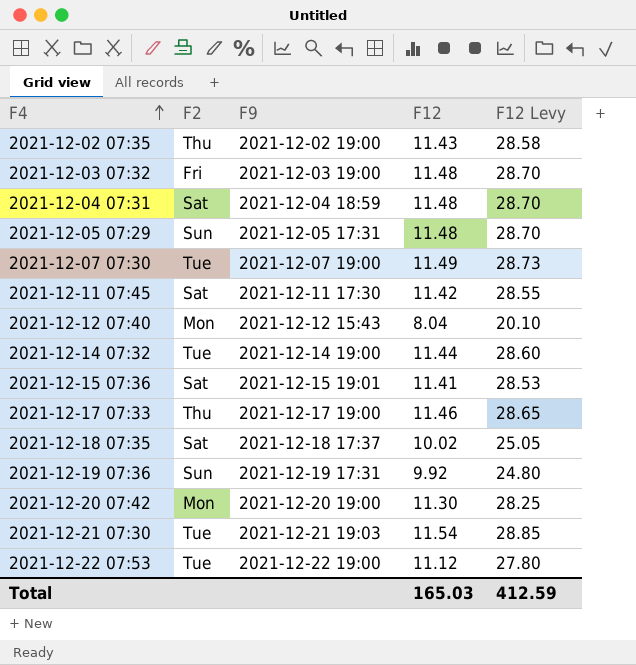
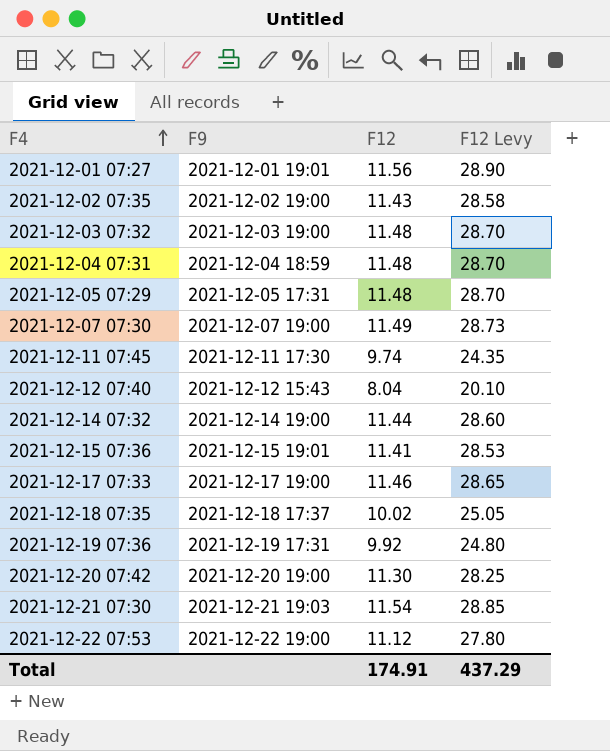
column F2 | position: 2 -> none
row 2021-12-01 07:27: none -> 2021-12-01 19:01 | 11.56 | 28.90
2021-12-11 07:45 | F12: 11.42 -> 9.74
2021-12-11 07:45 | F12 Levy: 28.55 -> 24.35
Total | F12: 165.03 -> 174.91
Total | F12 Levy: 412.59 -> 437.29

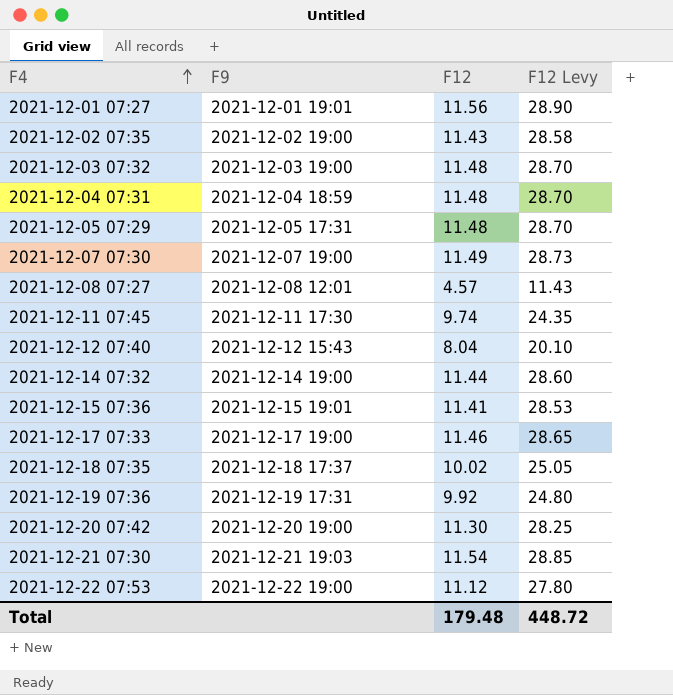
row 2021-12-08 07:27: none -> 2021-12-08 12:01 | 4.57 | 11.43
Total | F12: 174.91 -> 179.48
Total | F12 Levy: 437.29 -> 448.72

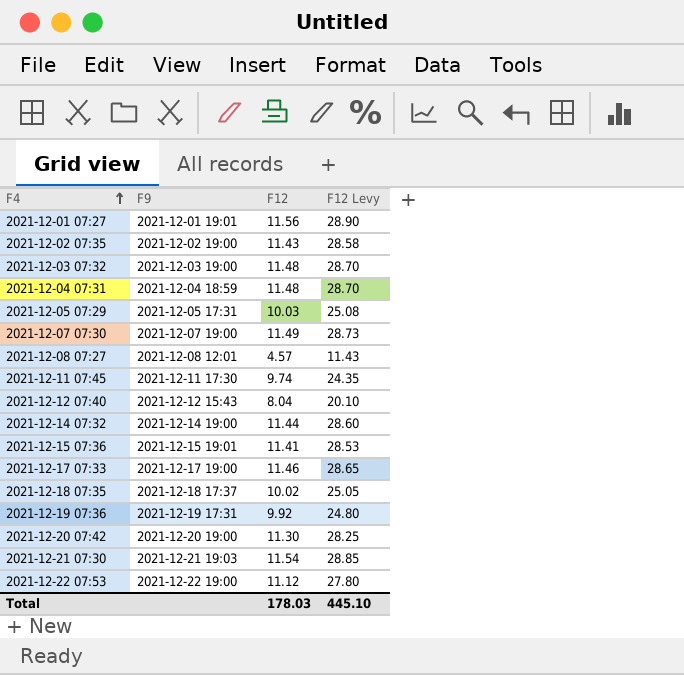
2021-12-05 07:29 | F12: 11.48 -> 10.03
2021-12-05 07:29 | F12 Levy: 28.70 -> 25.08
Total | F12: 179.48 -> 178.03
Total | F12 Levy: 448.72 -> 445.10

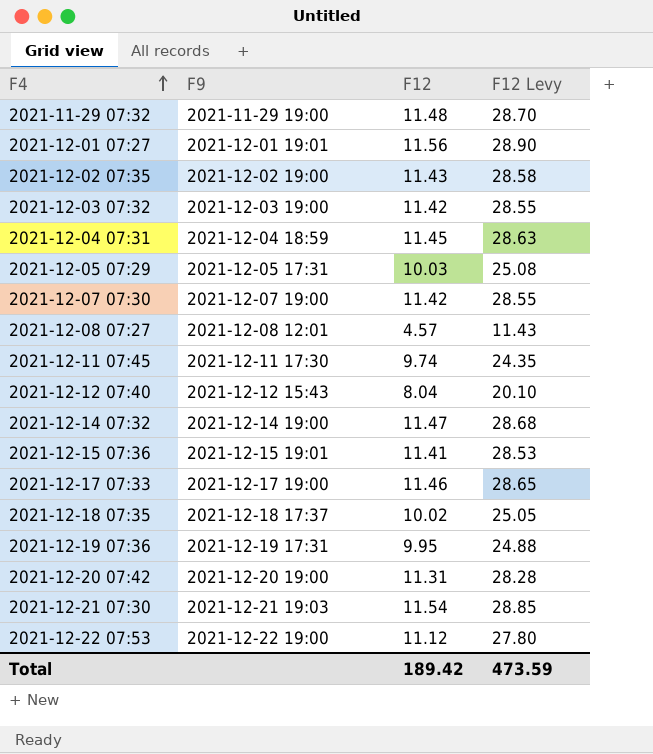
row 2021-11-29 07:32: none -> 2021-11-29 19:00 | 11.48 | 28.70
2021-12-03 07:32 | F12: 11.48 -> 11.42
2021-12-03 07:32 | F12 Levy: 28.70 -> 28.55
2021-12-04 07:31 | F12: 11.48 -> 11.45
2021-12-04 07:31 | F12 Levy: 28.70 -> 28.63
2021-12-07 07:30 | F12: 11.49 -> 11.42
2021-12-07 07:30 | F12 Levy: 28.73 -> 28.55
2021-12-14 07:32 | F12: 11.44 -> 11.47
2021-12-14 07:32 | F12 Levy: 28.60 -> 28.68
2021-12-19 07:36 | F12: 9.92 -> 9.95
2021-12-19 07:36 | F12 Levy: 24.80 -> 24.88
2021-12-20 07:42 | F12: 11.30 -> 11.31
2021-12-20 07:42 | F12 Levy: 28.25 -> 28.28
Total | F12: 178.03 -> 189.42
Total | F12 Levy: 445.10 -> 473.59

